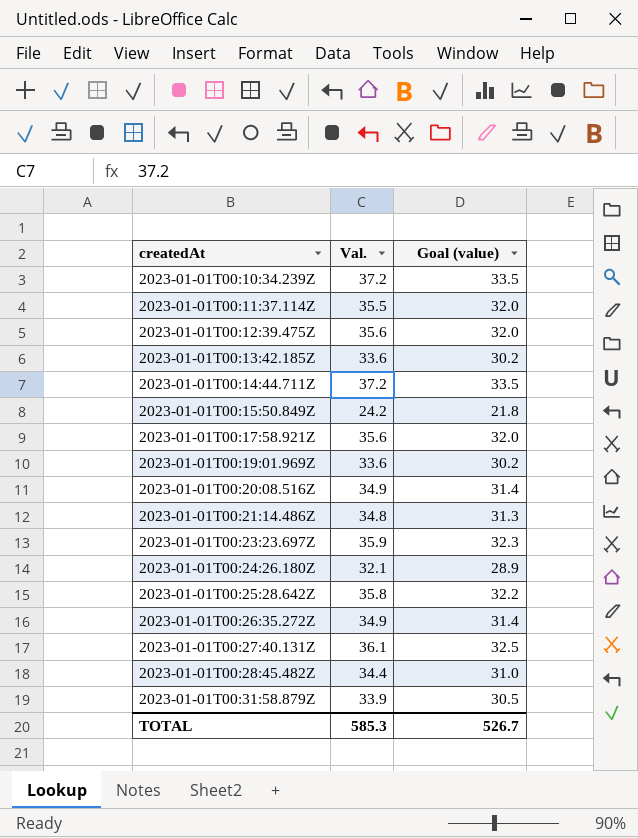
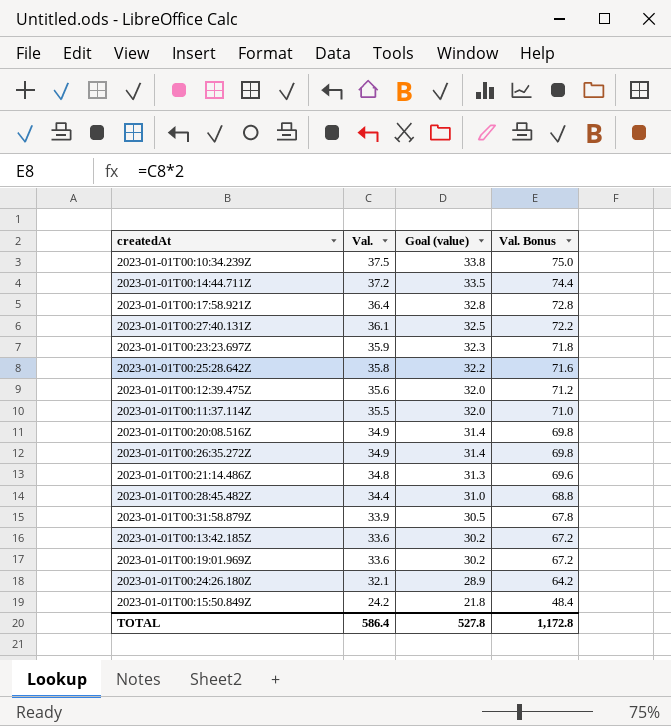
row order: createdAt ascending -> Val. descending
column Val. Bonus | formula: none -> [Val.] * 2
2023-01-01T00:10:34.239Z | Val.: 37.2 -> 37.5
2023-01-01T00:10:34.239Z | Goal (value): 33.5 -> 33.8
2023-01-01T00:17:58.921Z | Val.: 35.6 -> 36.4
2023-01-01T00:17:58.921Z | Goal (value): 32.0 -> 32.8
TOTAL | Val.: 585.3 -> 586.4
TOTAL | Goal (value): 526.7 -> 527.8

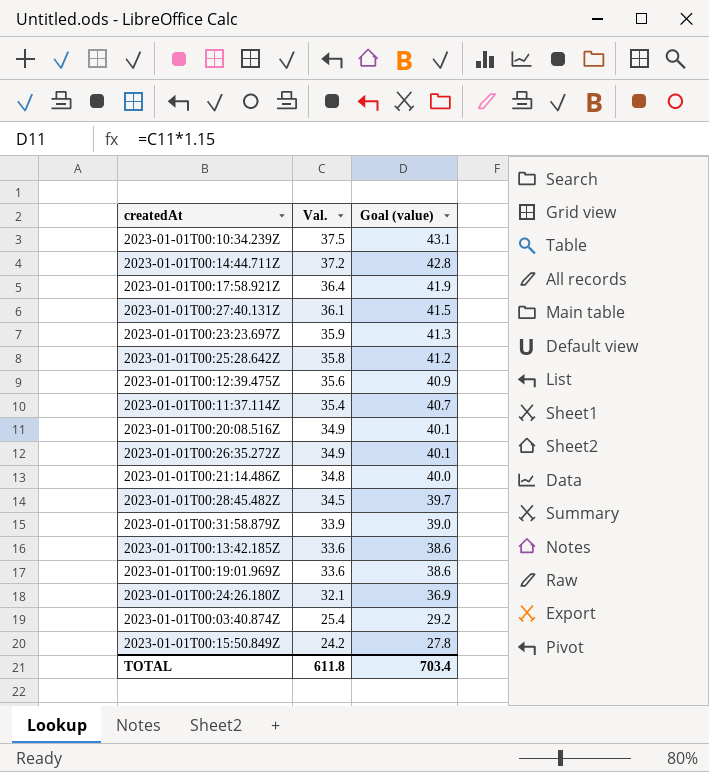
column Val. Bonus | formula: [Val.] * 2 -> none
column Goal (value) | formula: [Val.] * 0.9 -> [Val.] * 1.15
2023-01-01T00:11:37.114Z | Val.: 35.5 -> 35.4
2023-01-01T00:28:45.482Z | Val.: 34.4 -> 34.5
row 2023-01-01T00:03:40.874Z: none -> 25.4 | 29.2
TOTAL | Val.: 586.4 -> 611.8
TOTAL | Goal (value): 527.8 -> 703.4

